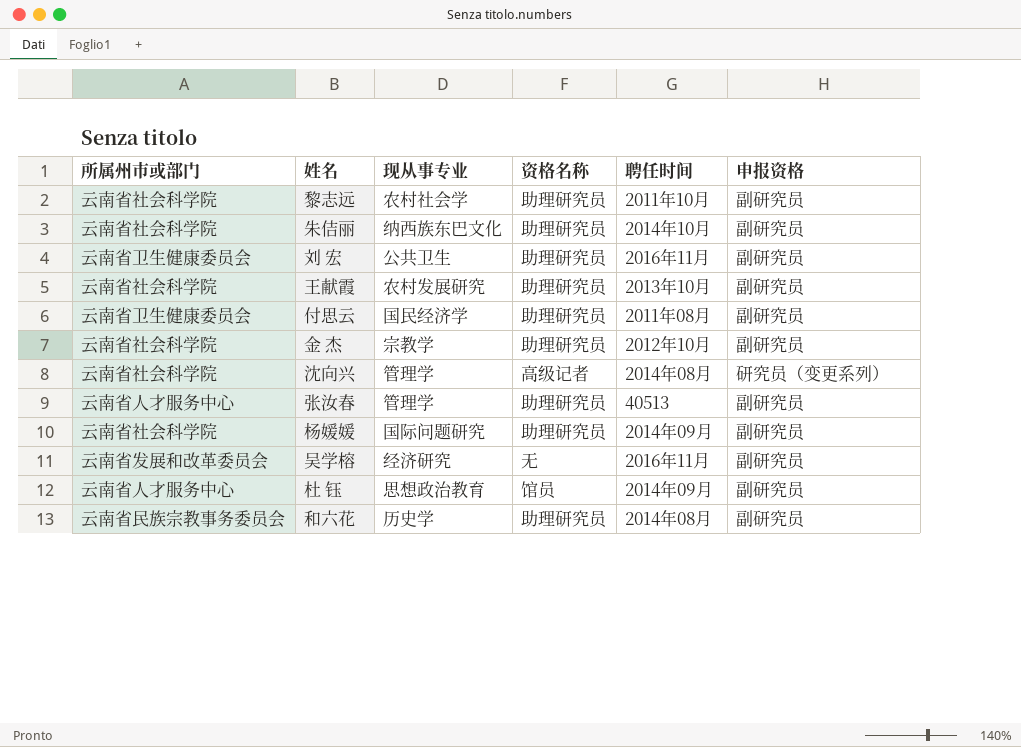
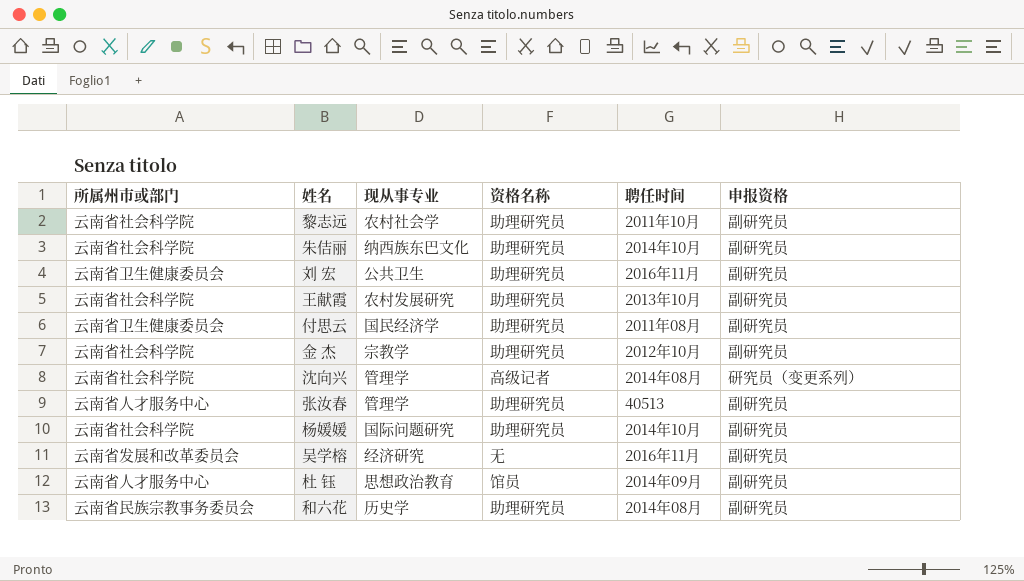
杨媛媛 | 聘任时间: 2014年09月 -> 2014年10月

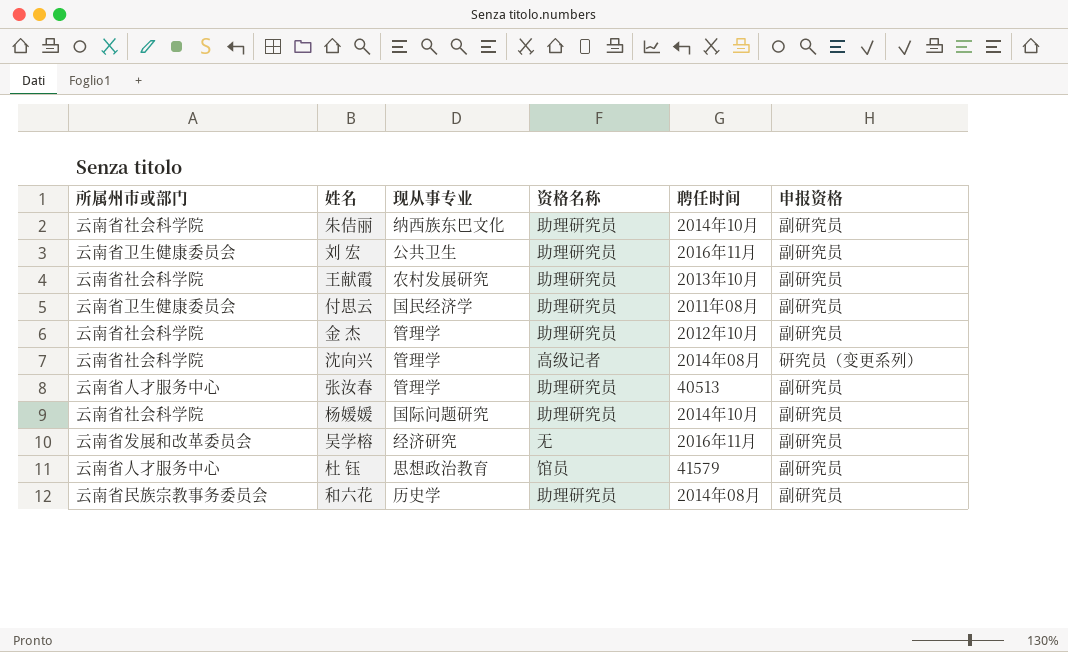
row 黎志远: 云南省社会科学院 | 农村社会学 | 助理研究员 | 2011年10月 | 副研究员 -> none
金 杰 | 现从事专业: 宗教学 -> 管理学
杜 钰 | 聘任时间: 2014年09月 -> 41579

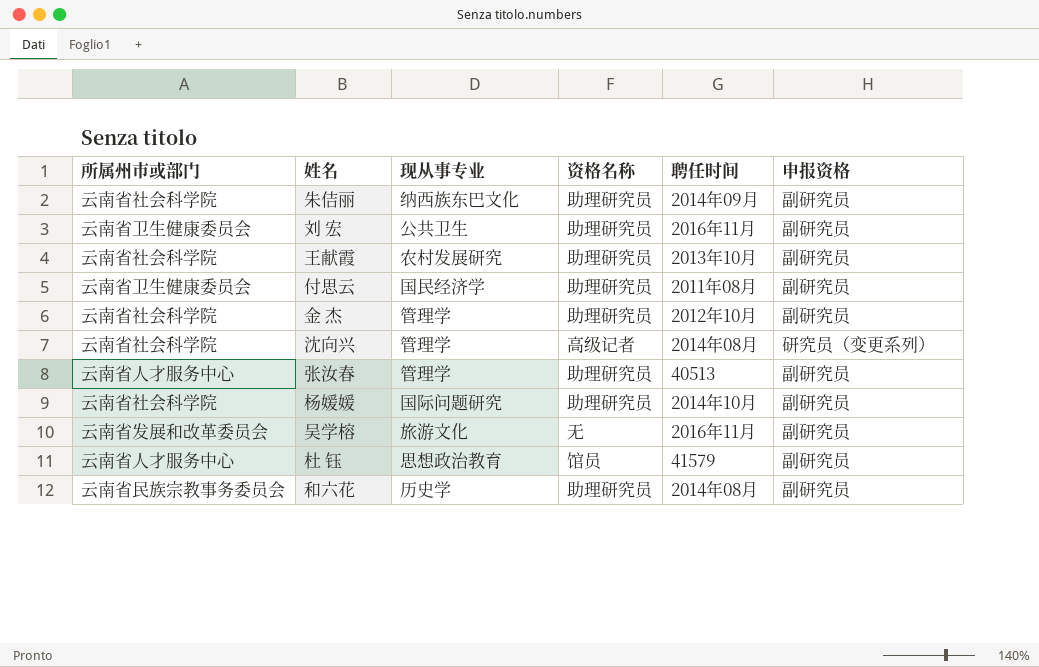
朱佶丽 | 聘任时间: 2014年10月 -> 2014年09月
吴学榕 | 现从事专业: 经济研究 -> 旅游文化

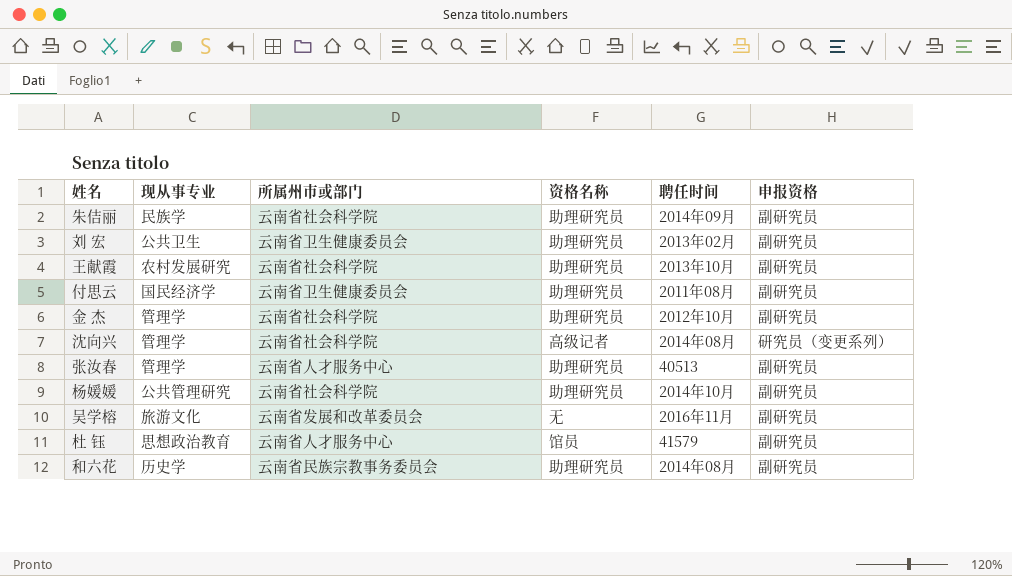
column 所属州市或部门 | position: 1 -> 3
朱佶丽 | 现从事专业: 纳西族东巴文化 -> 民族学
刘 宏 | 聘任时间: 2016年11月 -> 2013年02月
杨媛媛 | 现从事专业: 国际问题研究 -> 公共管理研究

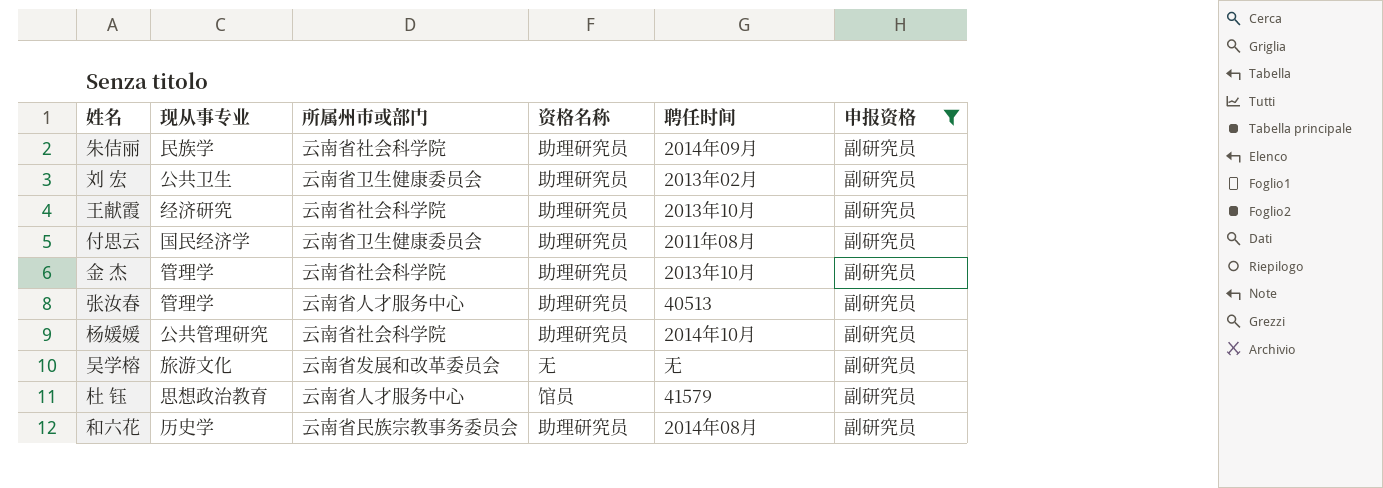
filter: none -> 申报资格 = 副研究员
王献霞 | 现从事专业: 农村发展研究 -> 经济研究
金 杰 | 聘任时间: 2012年10月 -> 2013年10月
吴学榕 | 聘任时间: 2016年11月 -> 无

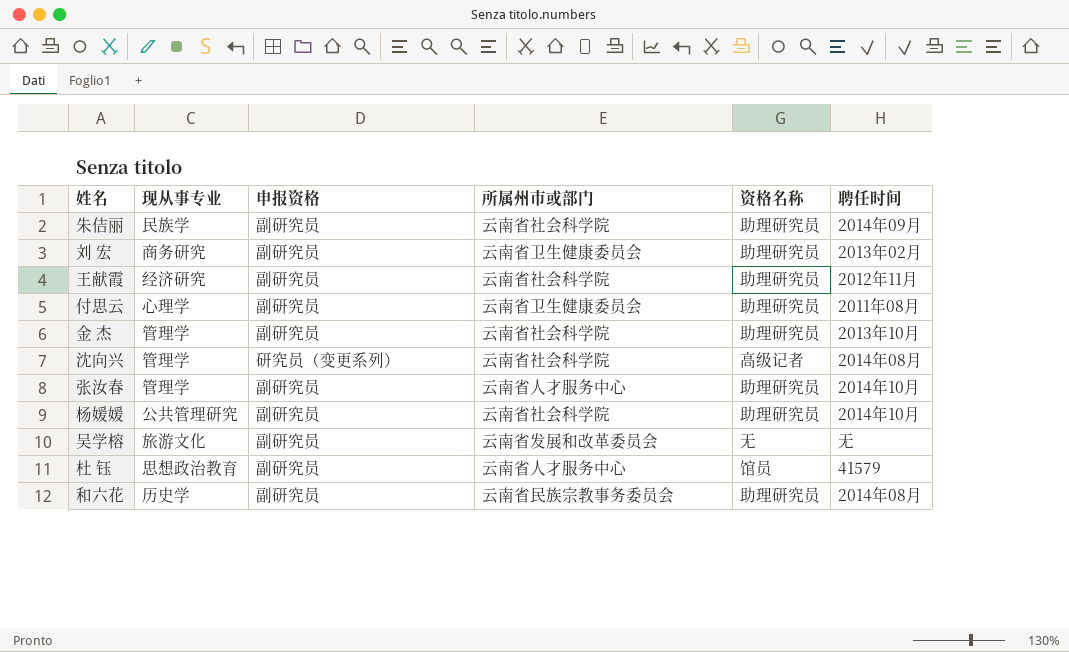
filter: 申报资格 = 副研究员 -> none
column 申报资格 | position: 6 -> 3
刘 宏 | 现从事专业: 公共卫生 -> 商务研究
王献霞 | 聘任时间: 2013年10月 -> 2012年11月
付思云 | 现从事专业: 国民经济学 -> 心理学
张汝春 | 聘任时间: 40513 -> 2014年10月

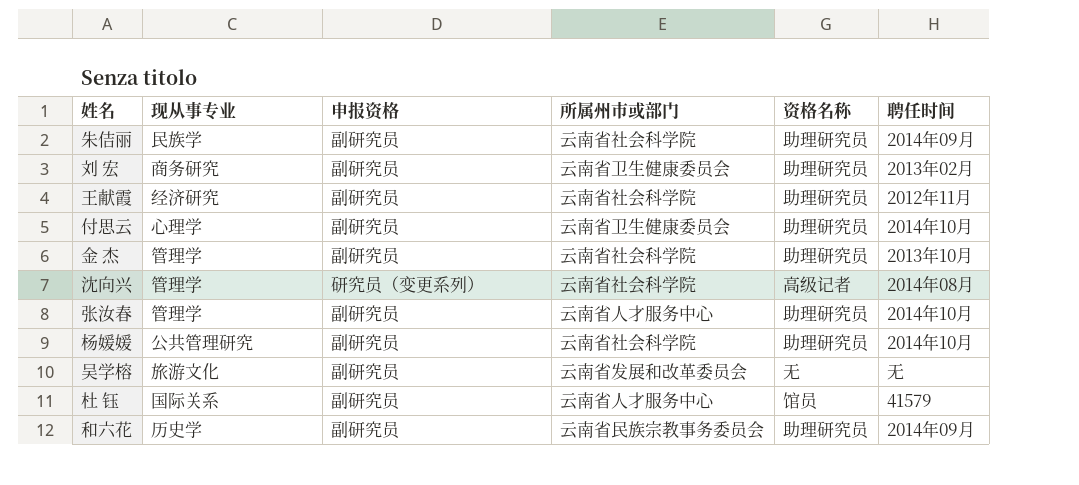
付思云 | 聘任时间: 2011年08月 -> 2014年10月
杜 钰 | 现从事专业: 思想政治教育 -> 国际关系
和六花 | 聘任时间: 2014年08月 -> 2014年09月

